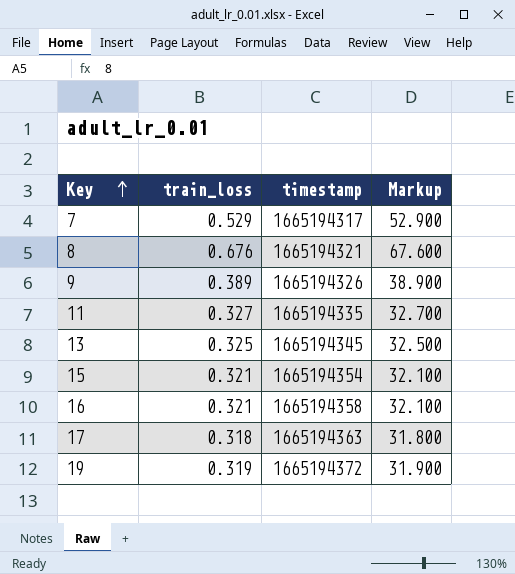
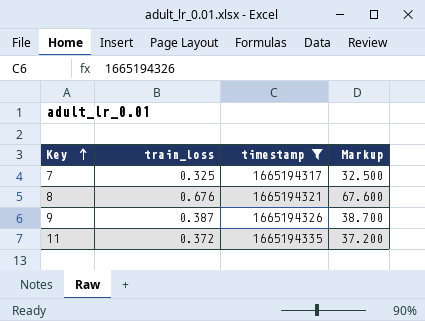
filter: none -> timestamp <= 1665194335
7 | train_loss: 0.529 -> 0.325
7 | Markup: 52.900 -> 32.500
9 | train_loss: 0.389 -> 0.387
9 | Markup: 38.900 -> 38.700
11 | train_loss: 0.327 -> 0.372
11 | Markup: 32.700 -> 37.200

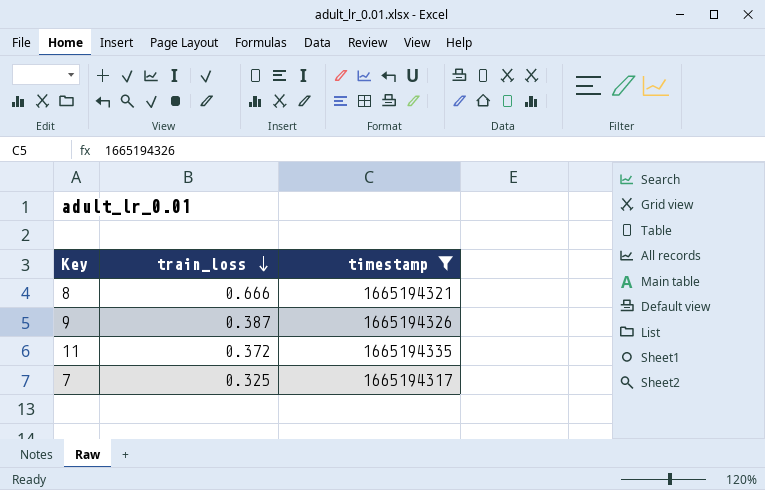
row order: Key ascending -> train_loss descending
column Markup | formula: [train_loss] * 100 -> none
8 | train_loss: 0.676 -> 0.666

